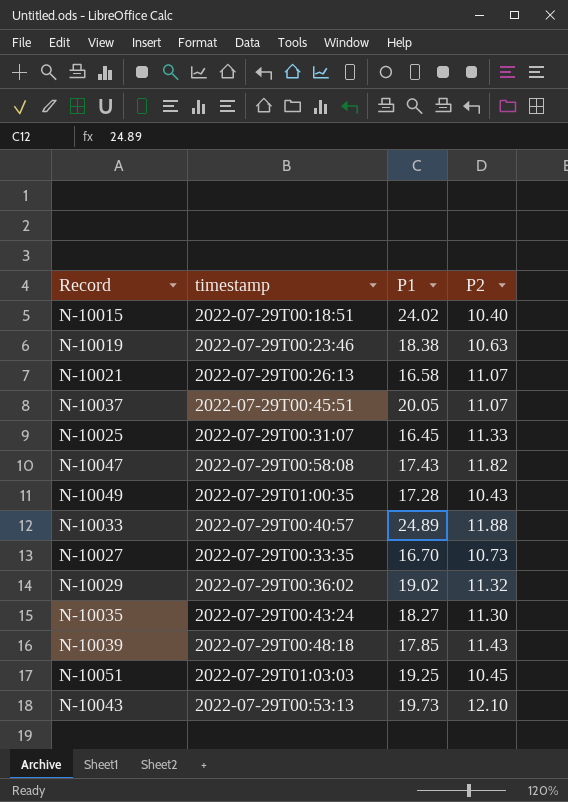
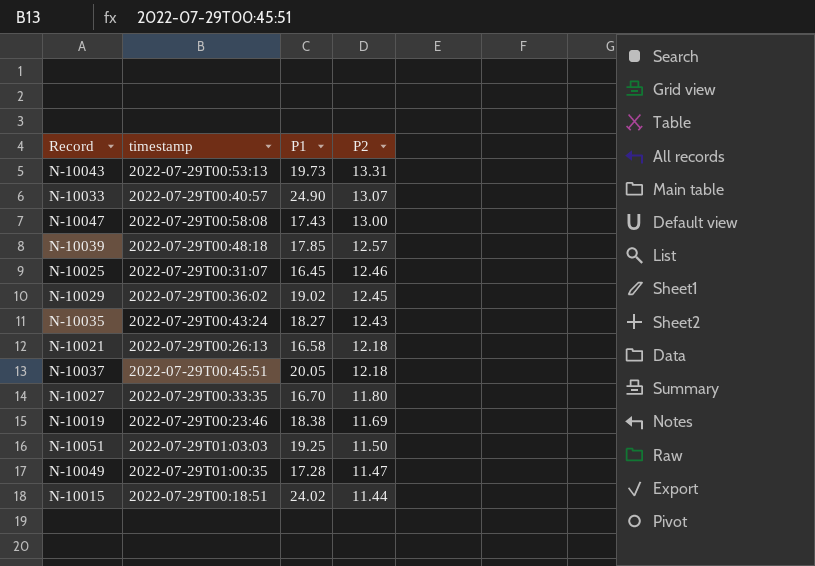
row order: none -> P2 descending
N-10043 | P2: 12.10 -> 13.31
N-10033 | P1: 24.89 -> 24.90
N-10033 | P2: 11.88 -> 13.07
N-10047 | P2: 11.82 -> 13.00
N-10039 | P2: 11.43 -> 12.57
N-10025 | P2: 11.33 -> 12.46
N-10029 | P2: 11.32 -> 12.45
N-10035 | P2: 11.30 -> 12.43
N-10021 | P2: 11.07 -> 12.18
N-10037 | P2: 11.07 -> 12.18
N-10027 | P2: 10.73 -> 11.80
N-10019 | P2: 10.63 -> 11.69
N-10051 | P2: 10.45 -> 11.50
N-10049 | P2: 10.43 -> 11.47
N-10015 | P2: 10.40 -> 11.44

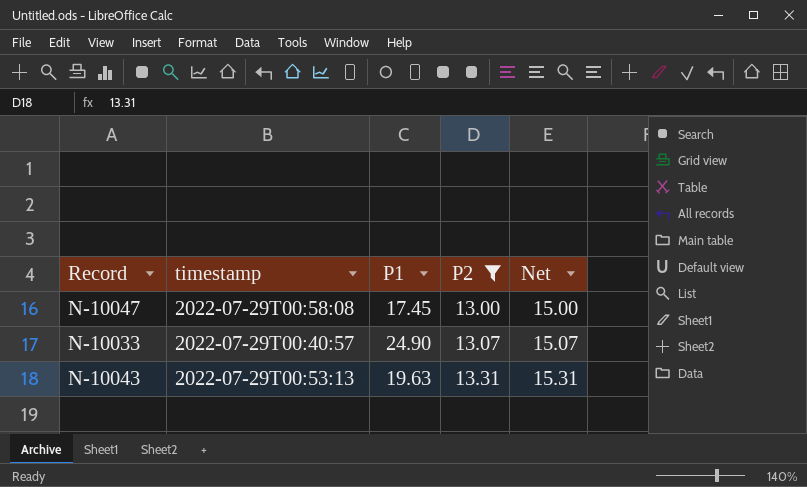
filter: none -> P2 >= 13.00
row order: P2 descending -> P2 ascending
column Net | formula: none -> [P2] + 2
N-10047 | P1: 17.43 -> 17.45
N-10043 | P1: 19.73 -> 19.63

